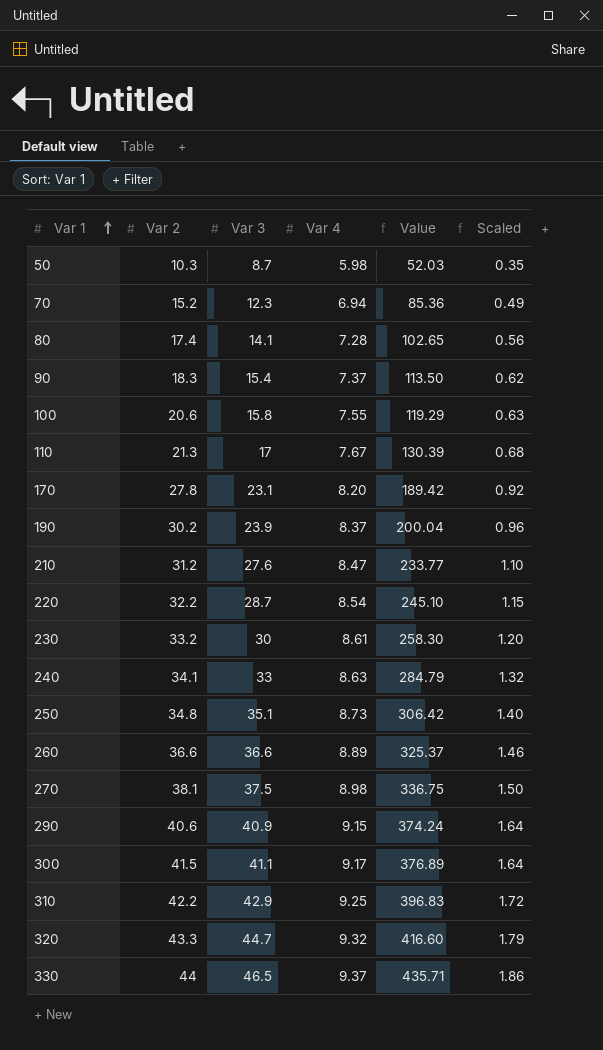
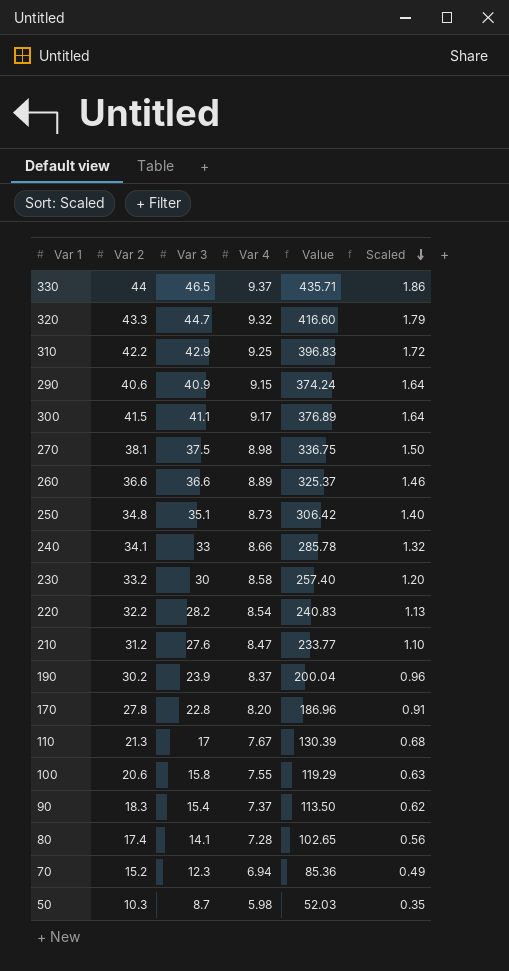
row order: Var 1 ascending -> Scaled descending
240 | Var 4: 8.63 -> 8.66
240 | Value: 284.79 -> 285.78
230 | Var 4: 8.61 -> 8.58
230 | Value: 258.30 -> 257.40
220 | Var 3: 28.7 -> 28.2
220 | Value: 245.10 -> 240.83
220 | Scaled: 1.15 -> 1.13
170 | Var 3: 23.1 -> 22.8
170 | Value: 189.42 -> 186.96
170 | Scaled: 0.92 -> 0.91

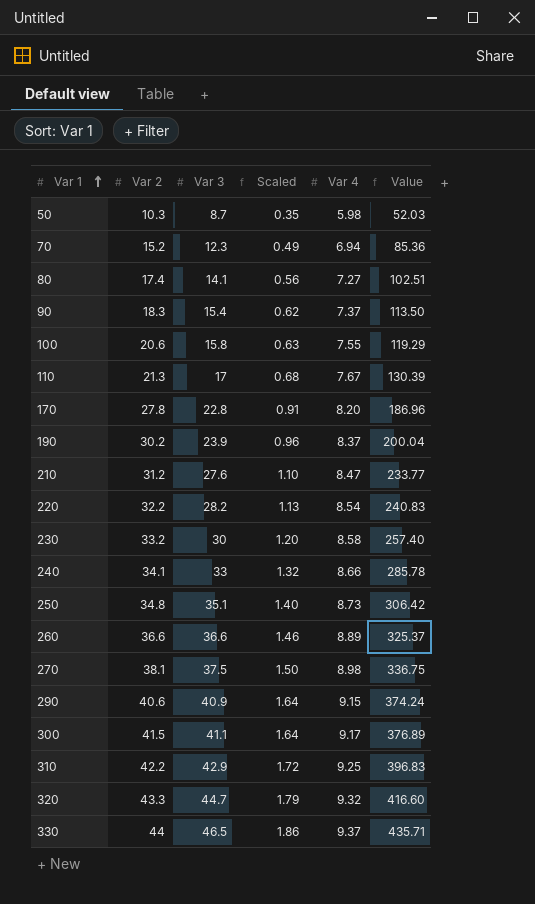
row order: Scaled descending -> Var 1 ascending
column Scaled | position: 6 -> 4
80 | Var 4: 7.28 -> 7.27
80 | Value: 102.65 -> 102.51

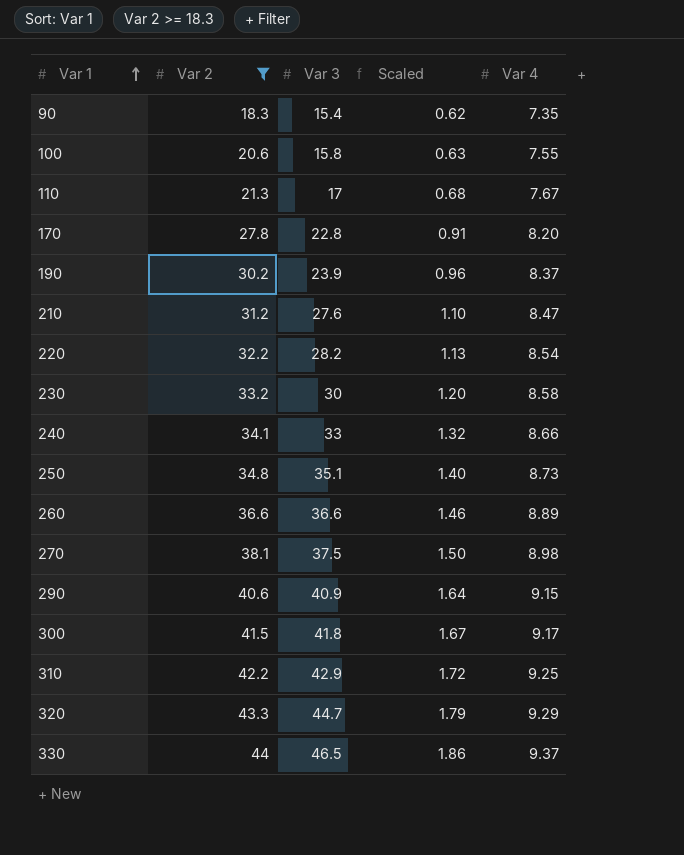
filter: none -> Var 2 >= 18.3
column Value | formula: [Var 3] * [Var 4] -> none
90 | Var 4: 7.37 -> 7.35
300 | Var 3: 41.1 -> 41.8
300 | Scaled: 1.64 -> 1.67
320 | Var 4: 9.32 -> 9.29

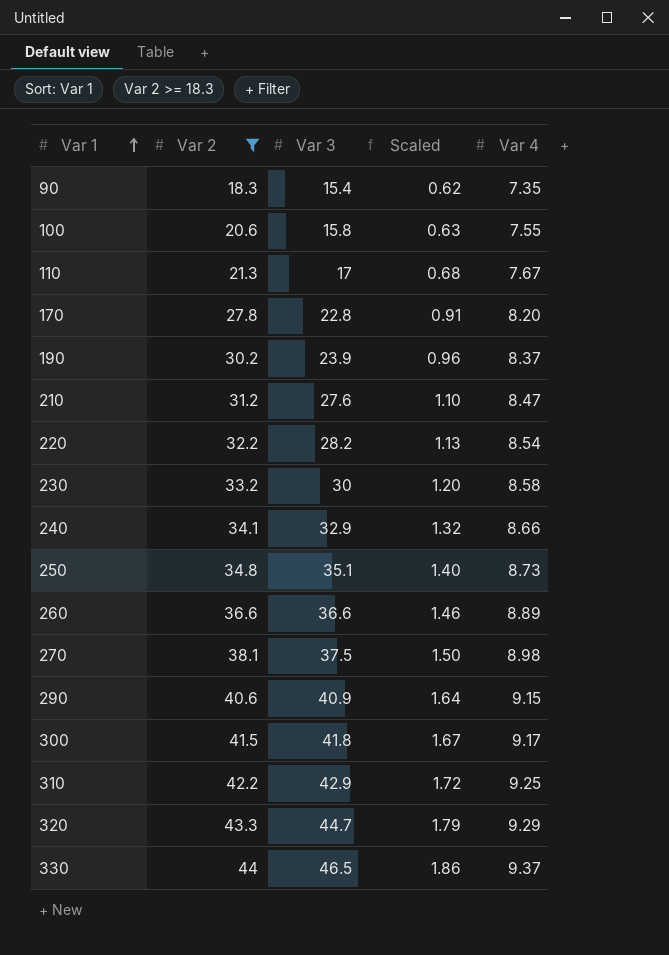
240 | Var 3: 33 -> 32.9

